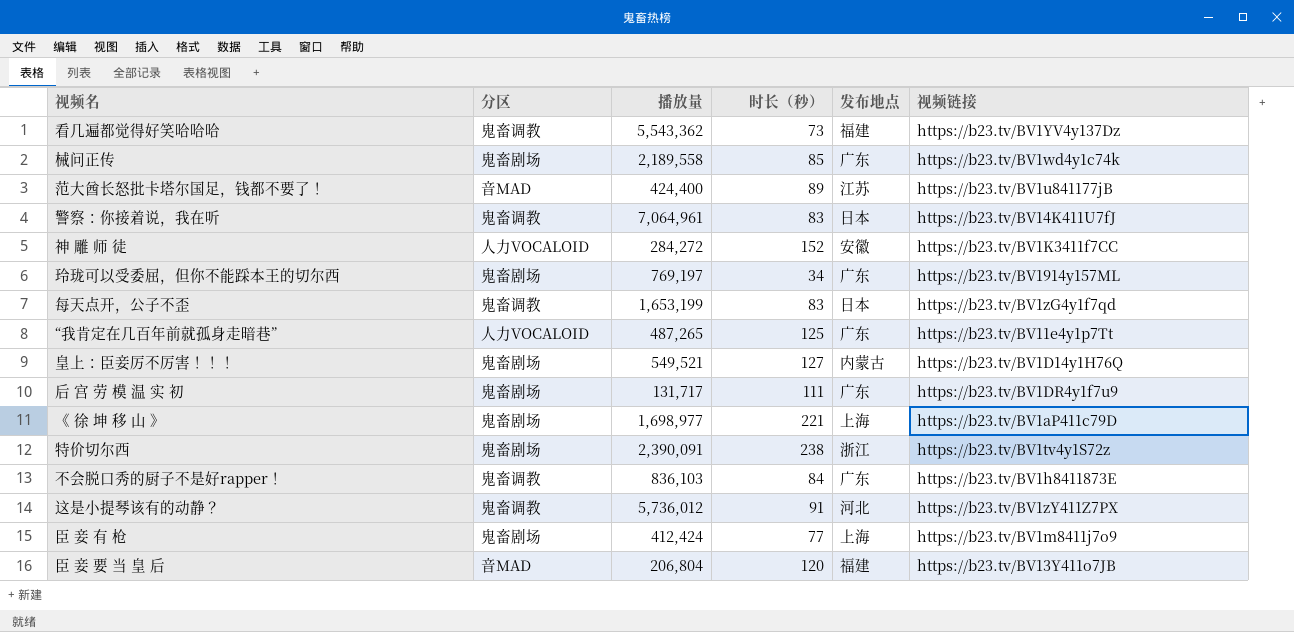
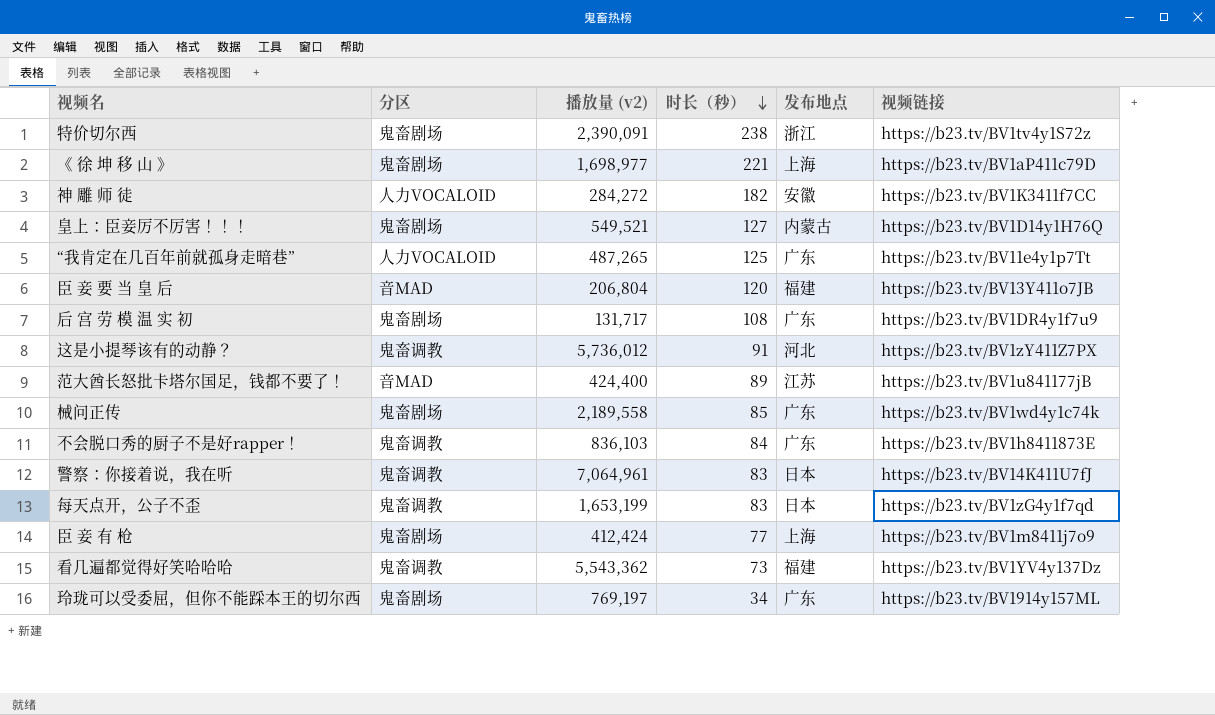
row order: none -> 时长（秒） descending
column name: 播放量 -> 播放量 (v2)
神 雕 师 徒 | 时长（秒）: 152 -> 182
后 宫 劳 模 温 实 初 | 时长（秒）: 111 -> 108

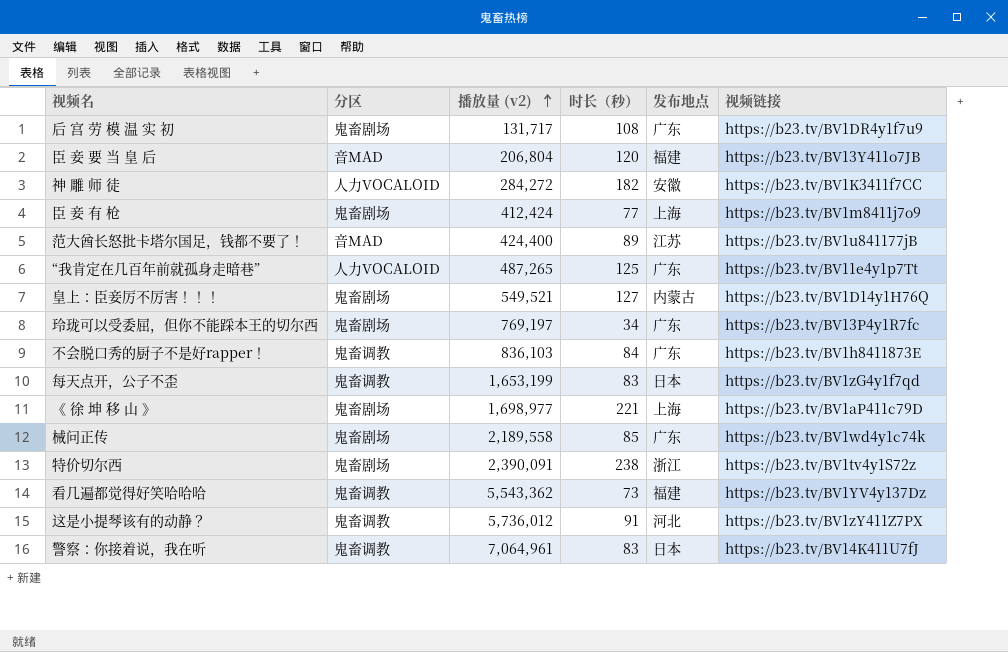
row order: 时长（秒） descending -> 播放量 (v2) ascending
玲珑可以受委屈，但你不能踩本王的切尔西 | 视频链接: https://b23.tv/BV1914y157ML -> https://b23.tv/BV13P4y1R7fc

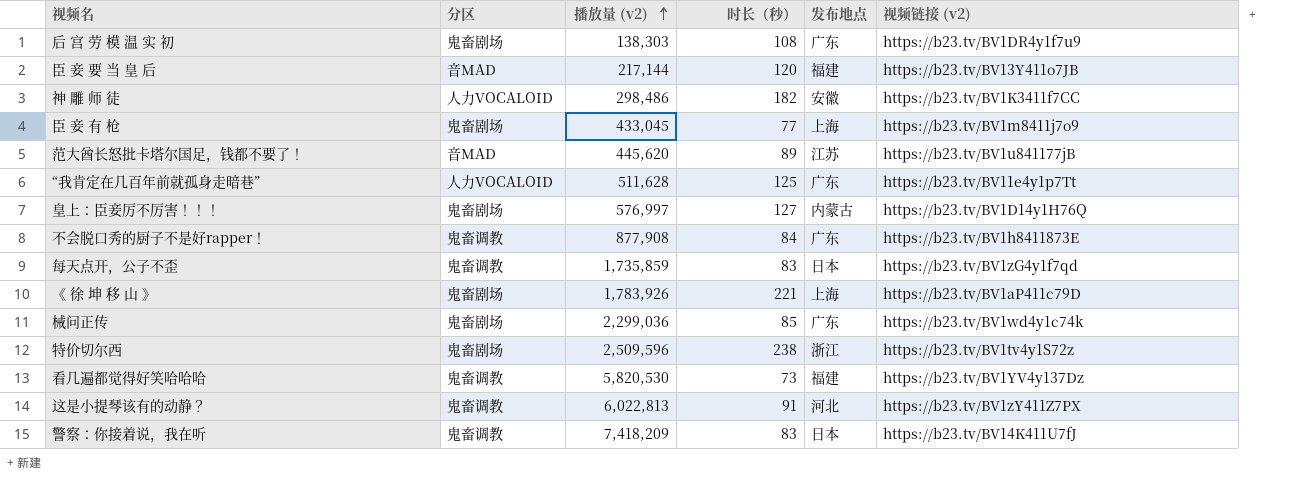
column name: 视频链接 -> 视频链接 (v2)
row 玲珑可以受委屈，但你不能踩本王的切尔西: 鬼畜剧场 | 769,197 | 34 | 广东 | https://b23.tv/BV13P4y1R7fc -> none
后 宫 劳 模 温 实 初 | 播放量 (v2): 131,717 -> 138,303
臣 妾 要 当 皇 后 | 播放量 (v2): 206,804 -> 217,144
神 雕 师 徒 | 播放量 (v2): 284,272 -> 298,486
臣 妾 有 枪 | 播放量 (v2): 412,424 -> 433,045
范大酋长怒批卡塔尔国足，钱都不要了！ | 播放量 (v2): 424,400 -> 445,620
“我肯定在几百年前就孤身走暗巷” | 播放量 (v2): 487,265 -> 511,628
皇上：臣妾厉不厉害！！！ | 播放量 (v2): 549,521 -> 576,997
不会脱口秀的厨子不是好rapper！ | 播放量 (v2): 836,103 -> 877,908
每天点开，公子不歪 | 播放量 (v2): 1,653,199 -> 1,735,859
《 徐 坤 移 山 》 | 播放量 (v2): 1,698,977 -> 1,783,926
械问正传 | 播放量 (v2): 2,189,558 -> 2,299,036
特价切尔西 | 播放量 (v2): 2,390,091 -> 2,509,596
看几遍都觉得好笑哈哈哈 | 播放量 (v2): 5,543,362 -> 5,820,530
这是小提琴该有的动静？ | 播放量 (v2): 5,736,012 -> 6,022,813
警察：你接着说，我在听 | 播放量 (v2): 7,064,961 -> 7,418,209

